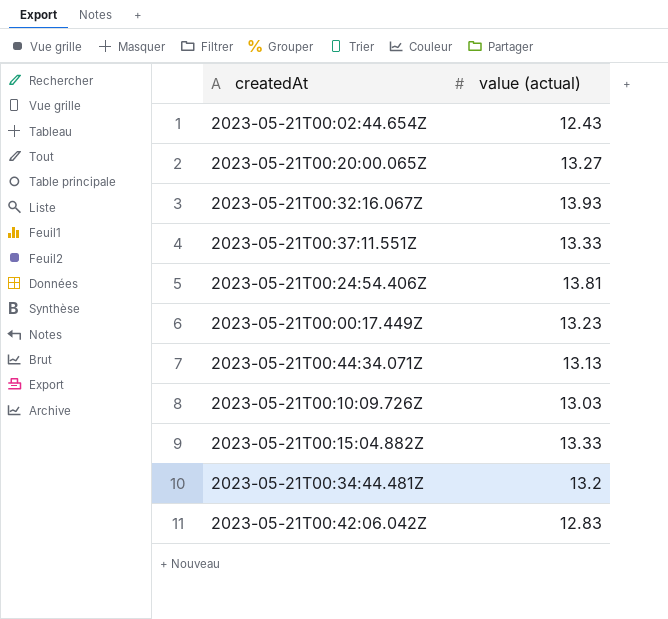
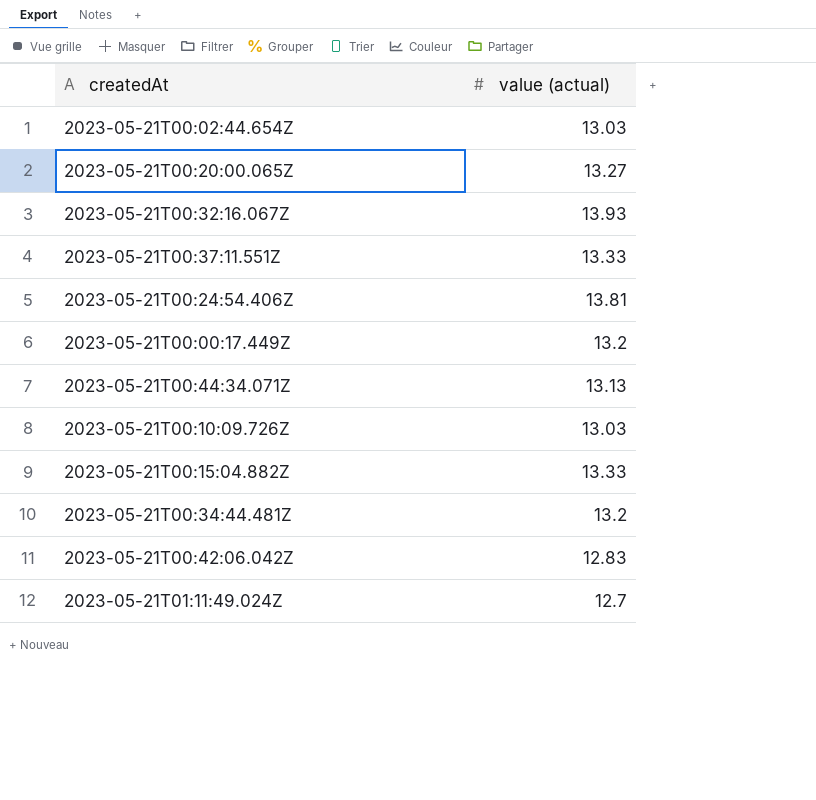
2023-05-21T00:02:44.654Z | value (actual): 12.43 -> 13.03
2023-05-21T00:00:17.449Z | value (actual): 13.23 -> 13.2
row 2023-05-21T01:11:49.024Z: none -> 12.7

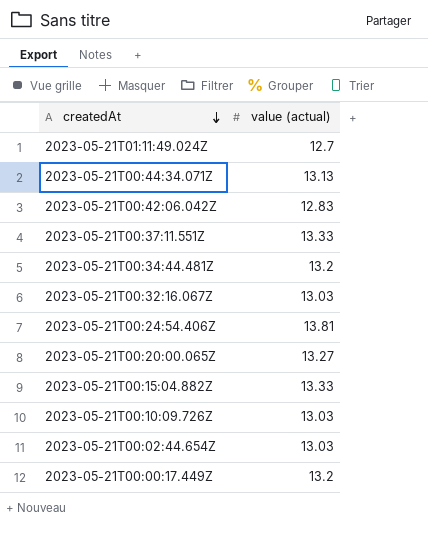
row order: none -> createdAt descending
2023-05-21T00:32:16.067Z | value (actual): 13.93 -> 13.03

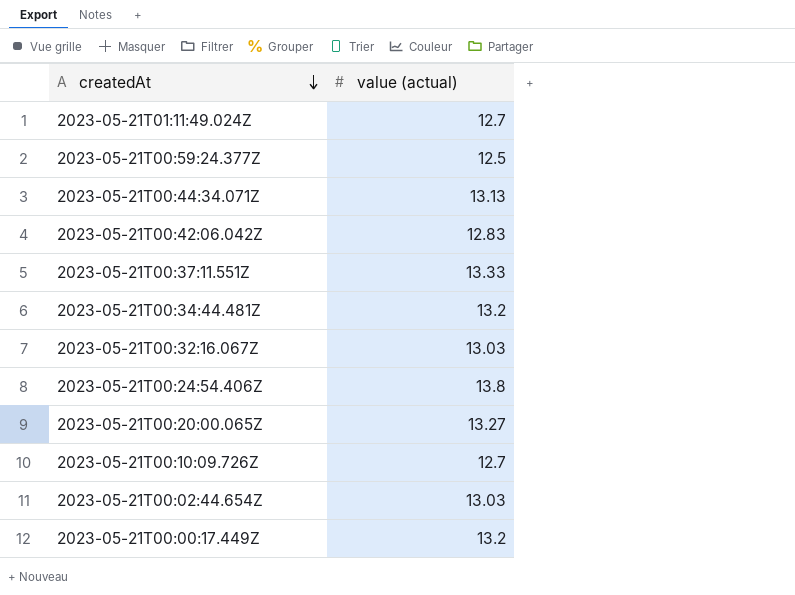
row 2023-05-21T00:15:04.882Z: 13.33 -> none
row 2023-05-21T00:59:24.377Z: none -> 12.5
2023-05-21T00:24:54.406Z | value (actual): 13.81 -> 13.8
2023-05-21T00:10:09.726Z | value (actual): 13.03 -> 12.7

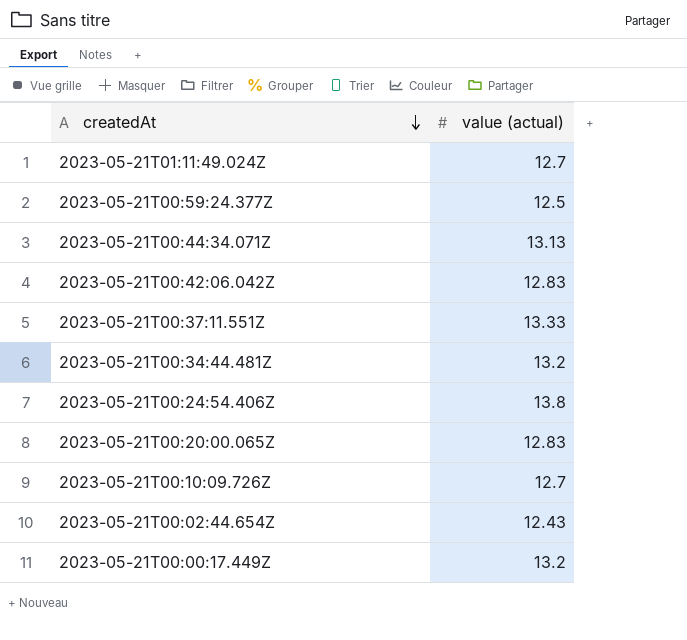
row 2023-05-21T00:32:16.067Z: 13.03 -> none
2023-05-21T00:20:00.065Z | value (actual): 13.27 -> 12.83
2023-05-21T00:02:44.654Z | value (actual): 13.03 -> 12.43

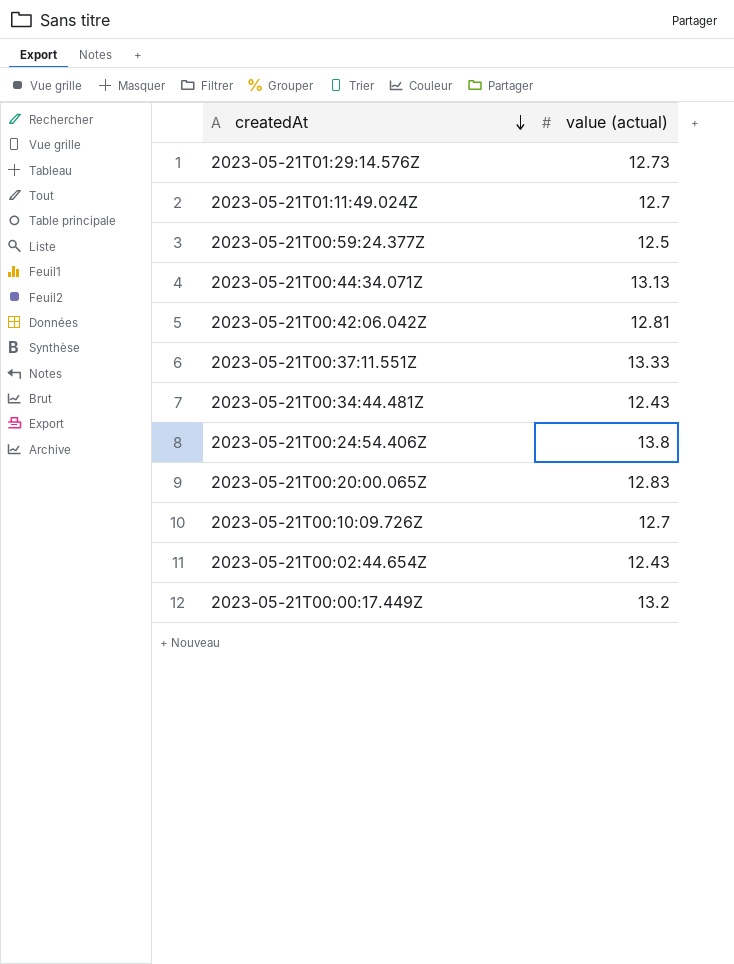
row 2023-05-21T01:29:14.576Z: none -> 12.73
2023-05-21T00:42:06.042Z | value (actual): 12.83 -> 12.81
2023-05-21T00:34:44.481Z | value (actual): 13.2 -> 12.43

